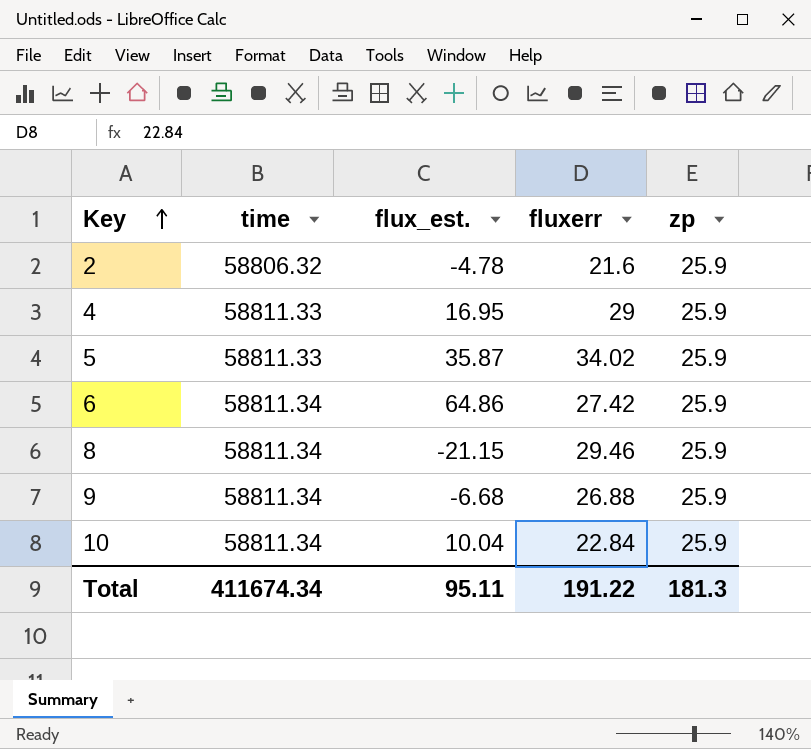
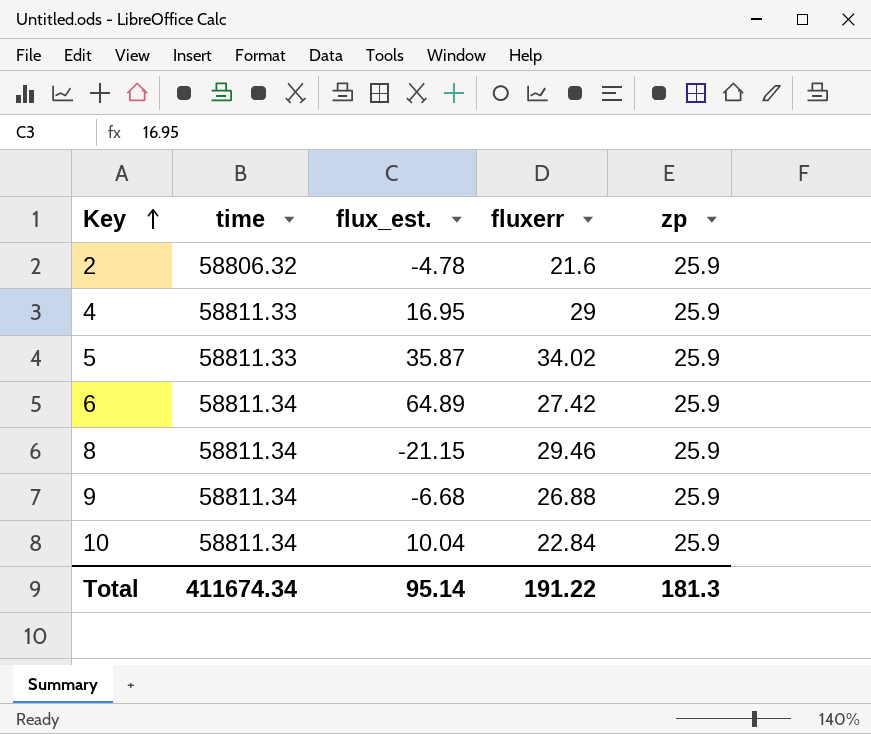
6 | flux_est.: 64.86 -> 64.89
Total | flux_est.: 95.11 -> 95.14

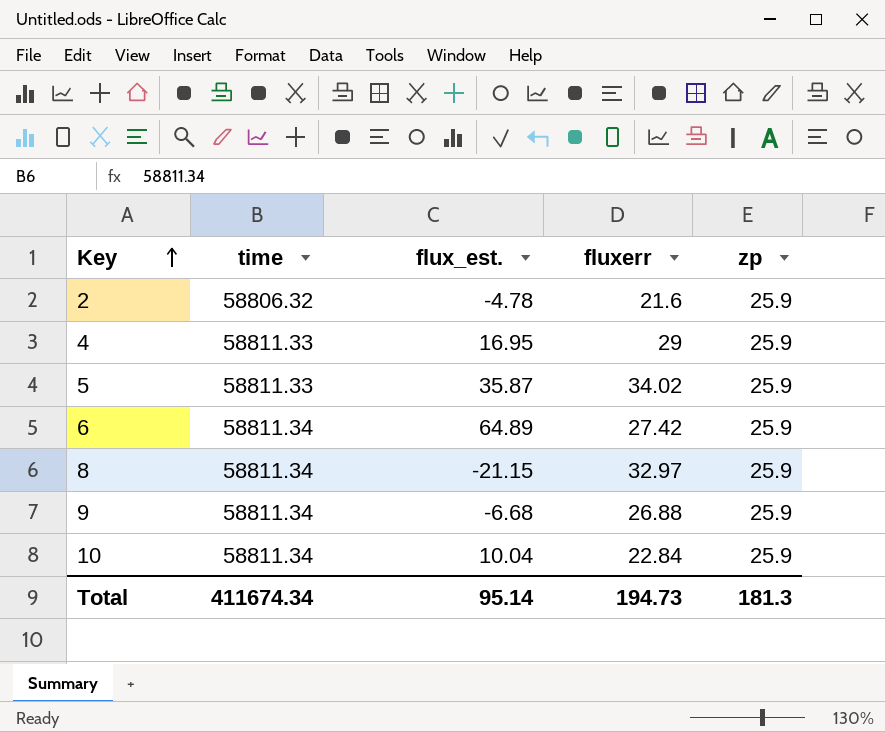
8 | fluxerr: 29.46 -> 32.97
Total | fluxerr: 191.22 -> 194.73

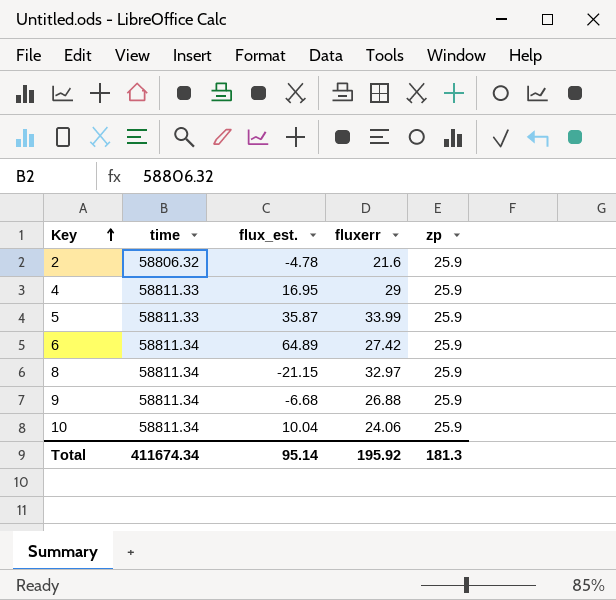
5 | fluxerr: 34.02 -> 33.99
10 | fluxerr: 22.84 -> 24.06
Total | fluxerr: 194.73 -> 195.92

